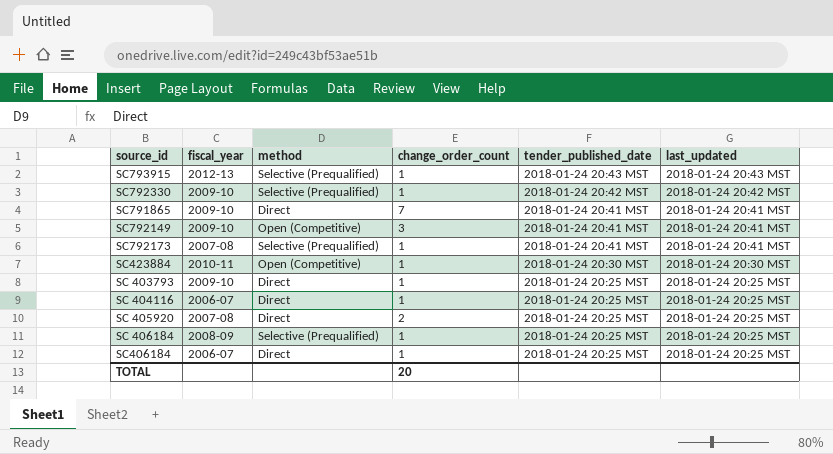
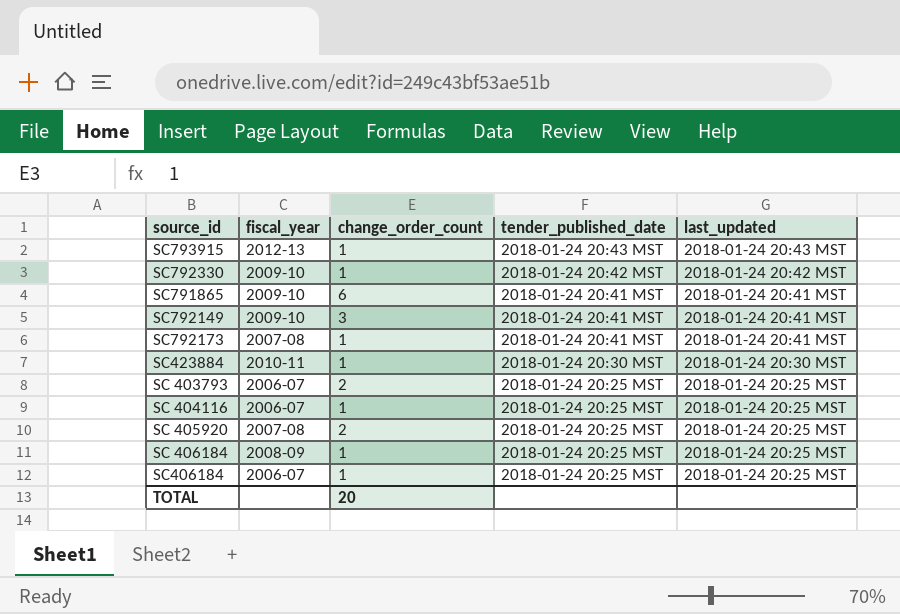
column method | position: 3 -> none
SC791865 | change_order_count: 7 -> 6
SC 403793 | fiscal_year: 2009-10 -> 2006-07
SC 403793 | change_order_count: 1 -> 2

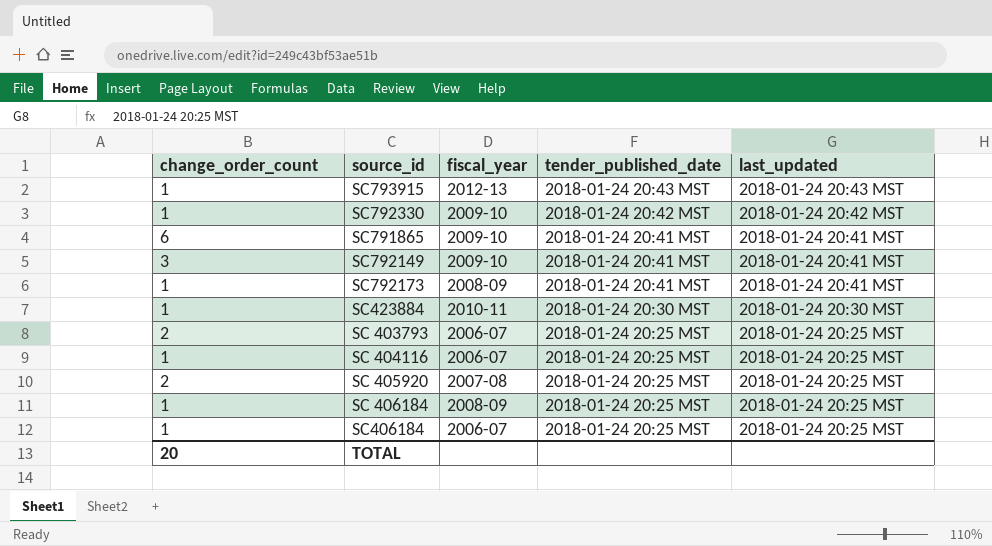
column change_order_count | position: 3 -> 1
SC792173 | fiscal_year: 2007-08 -> 2008-09

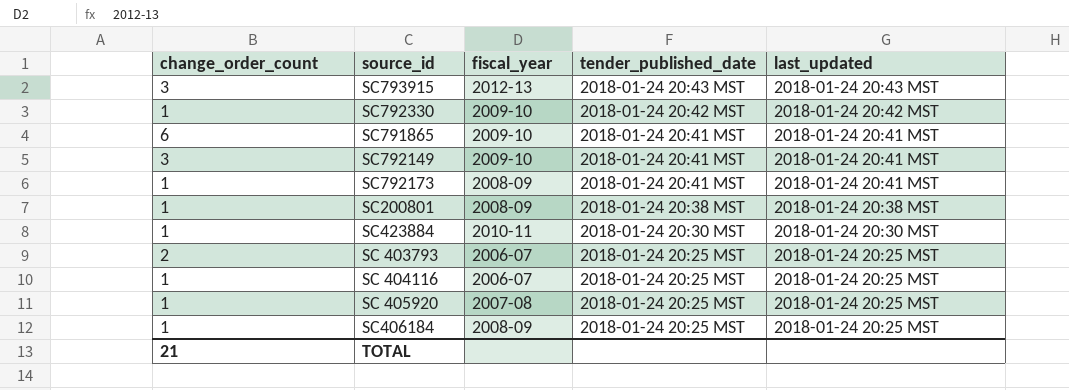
row SC 406184: 1 | 2008-09 | 2018-01-24 20:25 MST | 2018-01-24 20:25 MST -> none
SC793915 | change_order_count: 1 -> 3
row SC200801: none -> 1 | 2008-09 | 2018-01-24 20:38 MST | 2018-01-24 20:38 MST
SC 405920 | change_order_count: 2 -> 1
SC406184 | fiscal_year: 2006-07 -> 2008-09
TOTAL | change_order_count: 20 -> 21

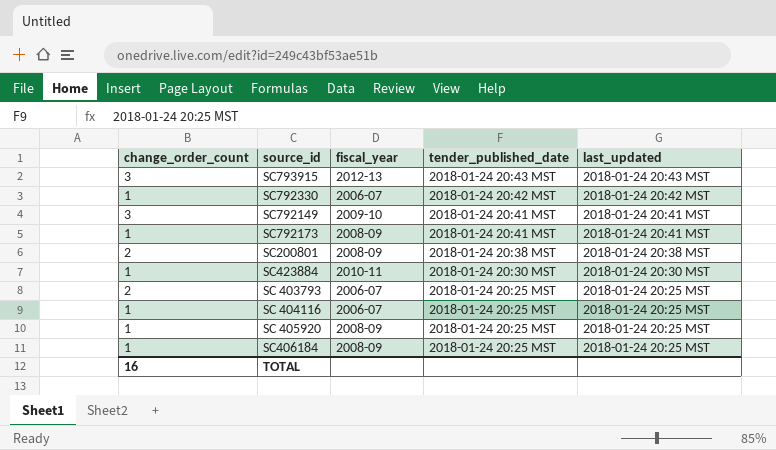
row SC791865: 6 | 2009-10 | 2018-01-24 20:41 MST | 2018-01-24 20:41 MST -> none
SC792330 | fiscal_year: 2009-10 -> 2006-07
SC200801 | change_order_count: 1 -> 2
SC 405920 | fiscal_year: 2007-08 -> 2008-09
TOTAL | change_order_count: 21 -> 16

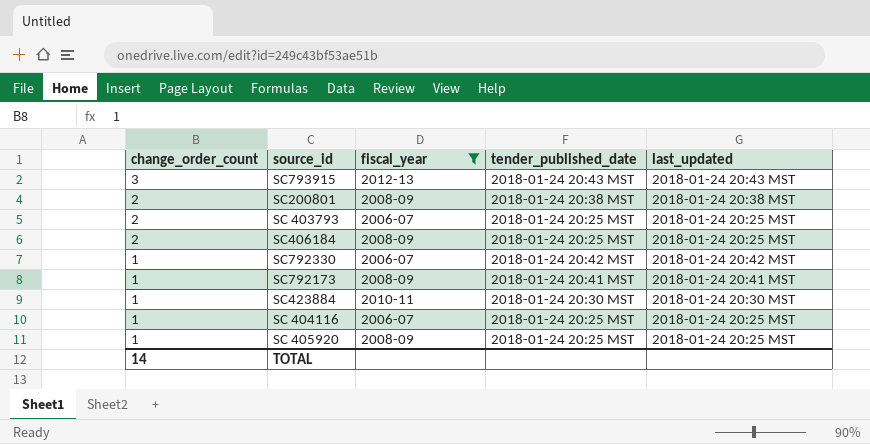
filter: none -> fiscal_year != 2009-10
row order: tender_published_date descending -> change_order_count descending
SC406184 | change_order_count: 1 -> 2
TOTAL | change_order_count: 16 -> 14

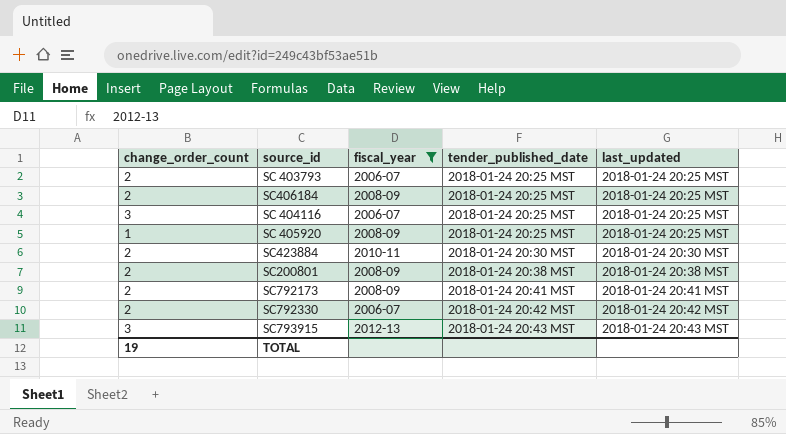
row order: change_order_count descending -> tender_published_date ascending
SC 404116 | change_order_count: 1 -> 3
SC423884 | change_order_count: 1 -> 2
SC792173 | change_order_count: 1 -> 2
SC792330 | change_order_count: 1 -> 2
TOTAL | change_order_count: 14 -> 19

